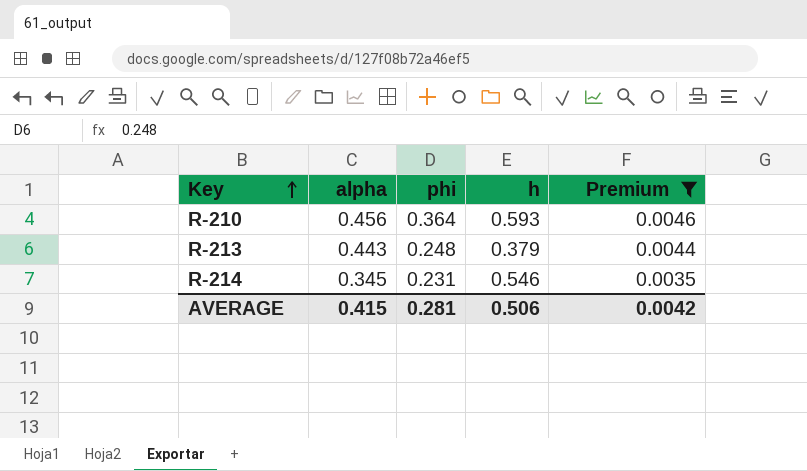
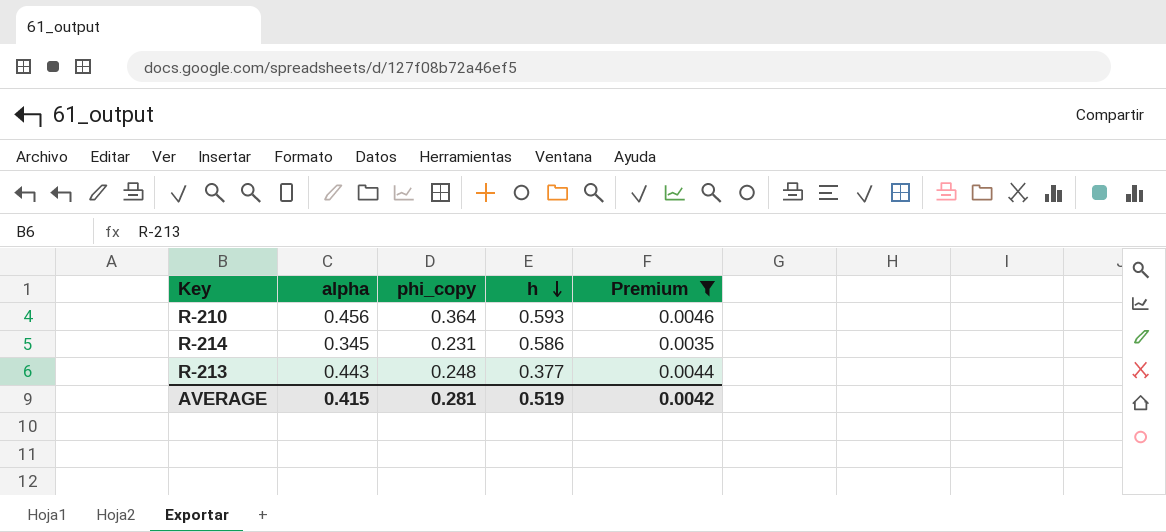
row order: Key ascending -> h descending
column name: phi -> phi_copy
R-214 | h: 0.546 -> 0.586
R-213 | h: 0.379 -> 0.377
AVERAGE | h: 0.506 -> 0.519

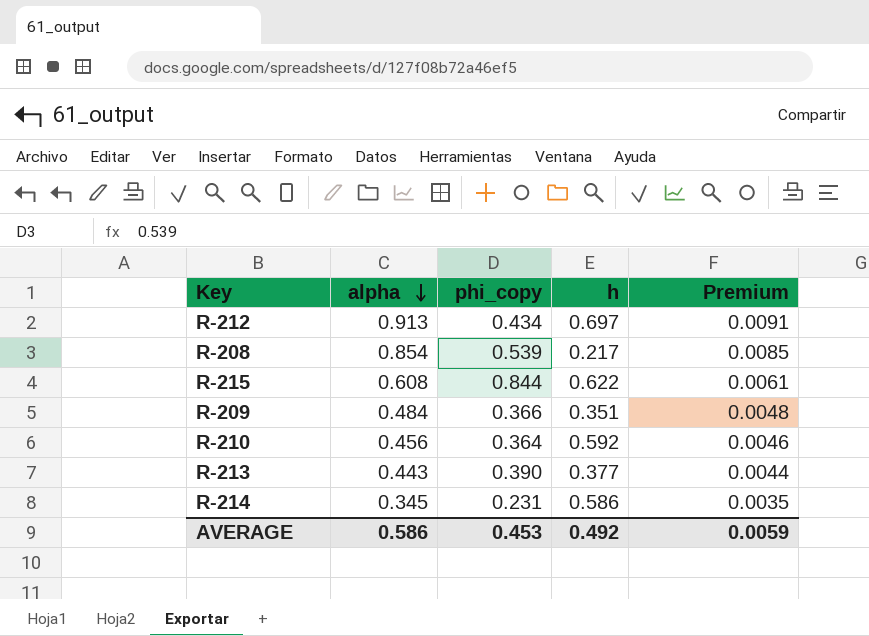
filter: Premium <= 0.0046 -> none
row order: h descending -> alpha descending
R-210 | h: 0.593 -> 0.592
R-213 | phi_copy: 0.248 -> 0.390
AVERAGE | alpha: 0.415 -> 0.586
AVERAGE | phi_copy: 0.281 -> 0.453
AVERAGE | h: 0.519 -> 0.492
AVERAGE | Premium: 0.0042 -> 0.0059

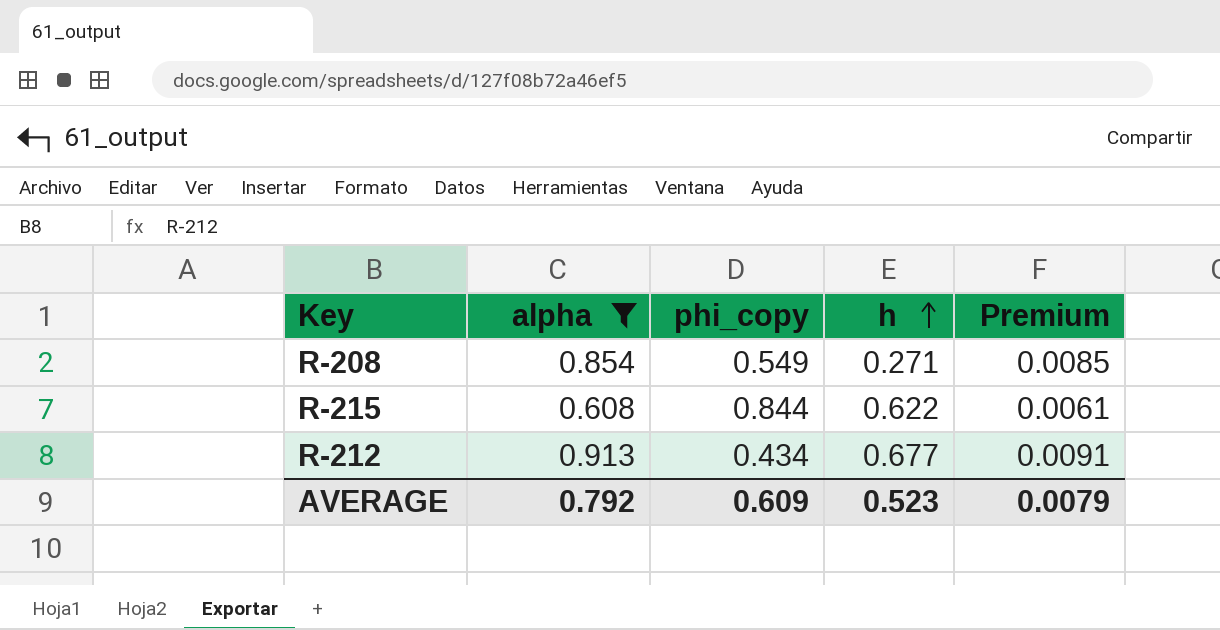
filter: none -> alpha >= 0.608
row order: alpha descending -> h ascending
R-208 | phi_copy: 0.539 -> 0.549
R-208 | h: 0.217 -> 0.271
R-212 | h: 0.697 -> 0.677
AVERAGE | alpha: 0.586 -> 0.792
AVERAGE | phi_copy: 0.453 -> 0.609
AVERAGE | h: 0.492 -> 0.523
AVERAGE | Premium: 0.0059 -> 0.0079

